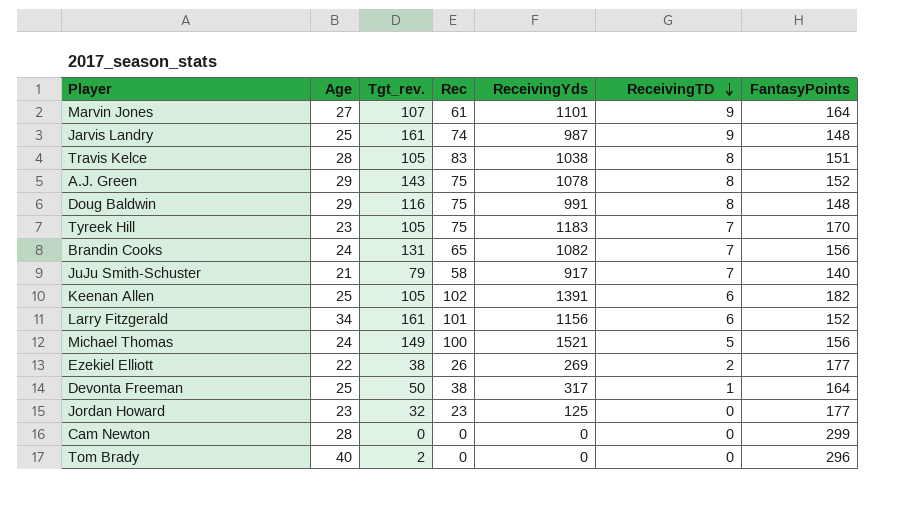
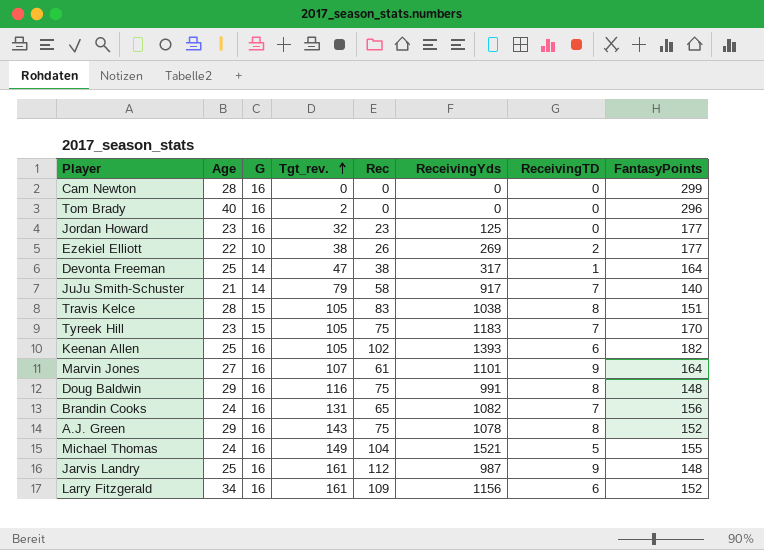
row order: ReceivingTD descending -> Tgt_rev. ascending
column G | position: none -> 3
Devonta Freeman | Tgt_rev.: 50 -> 47
Keenan Allen | ReceivingYds: 1391 -> 1393
Michael Thomas | Rec: 100 -> 104
Michael Thomas | FantasyPoints: 156 -> 155
Jarvis Landry | Rec: 74 -> 112
Larry Fitzgerald | Rec: 101 -> 109

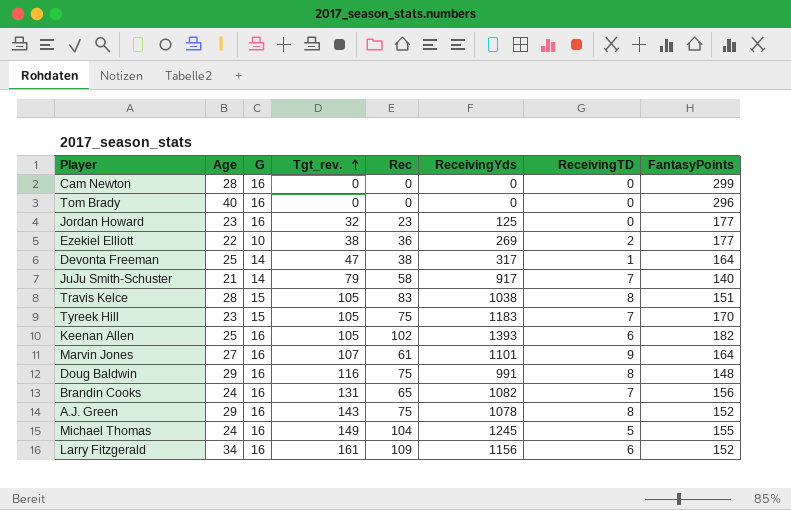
row Jarvis Landry: 25 | 16 | 161 | 112 | 987 | 9 | 148 -> none
Tom Brady | Tgt_rev.: 2 -> 0
Ezekiel Elliott | Rec: 26 -> 36
Michael Thomas | ReceivingYds: 1521 -> 1245

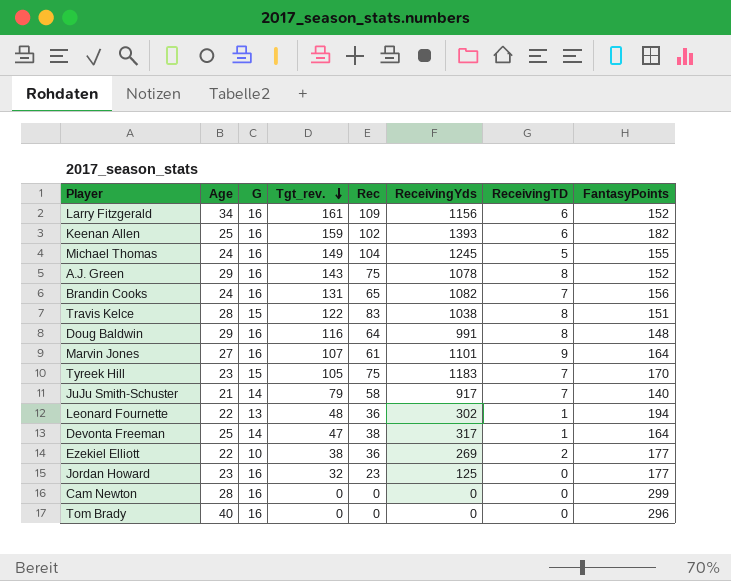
row order: Tgt_rev. ascending -> Tgt_rev. descending
Keenan Allen | Tgt_rev.: 105 -> 159
Travis Kelce | Tgt_rev.: 105 -> 122
Doug Baldwin | Rec: 75 -> 64
row Leonard Fournette: none -> 22 | 13 | 48 | 36 | 302 | 1 | 194

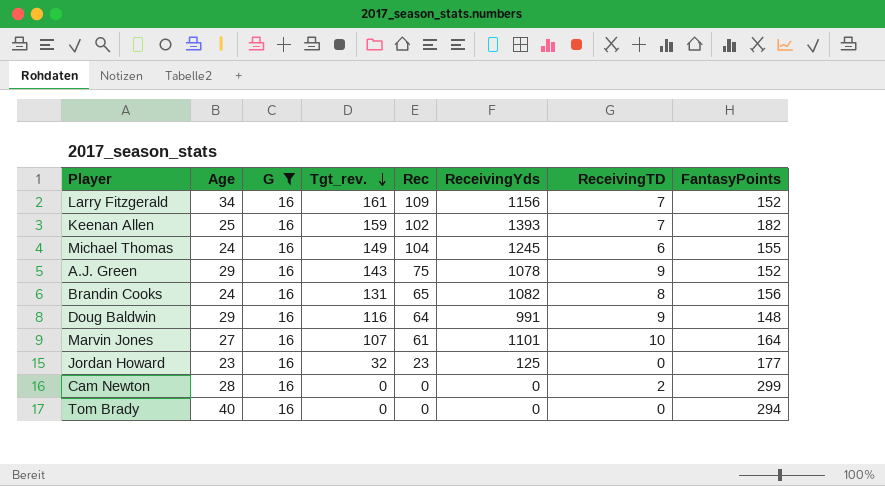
filter: none -> G = 16
Larry Fitzgerald | ReceivingTD: 6 -> 7
Keenan Allen | ReceivingTD: 6 -> 7
Michael Thomas | ReceivingTD: 5 -> 6
A.J. Green | ReceivingTD: 8 -> 9
Brandin Cooks | ReceivingTD: 7 -> 8
Doug Baldwin | ReceivingTD: 8 -> 9
Marvin Jones | ReceivingTD: 9 -> 10
Cam Newton | ReceivingTD: 0 -> 2
Tom Brady | FantasyPoints: 296 -> 294

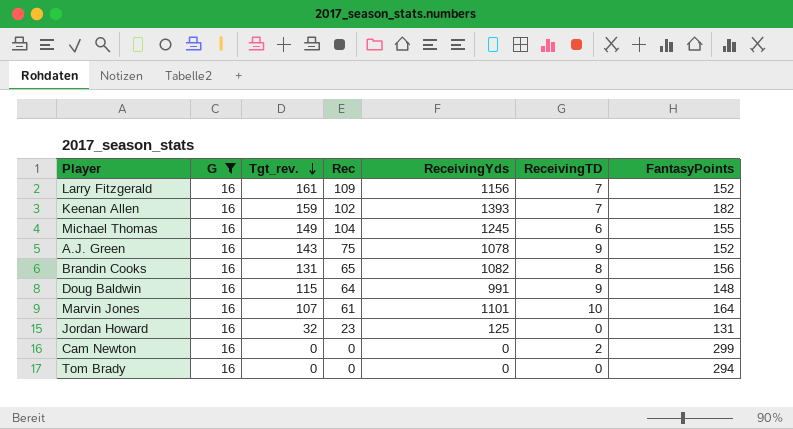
column Age | position: 2 -> none
Doug Baldwin | Tgt_rev.: 116 -> 115
Jordan Howard | FantasyPoints: 177 -> 131

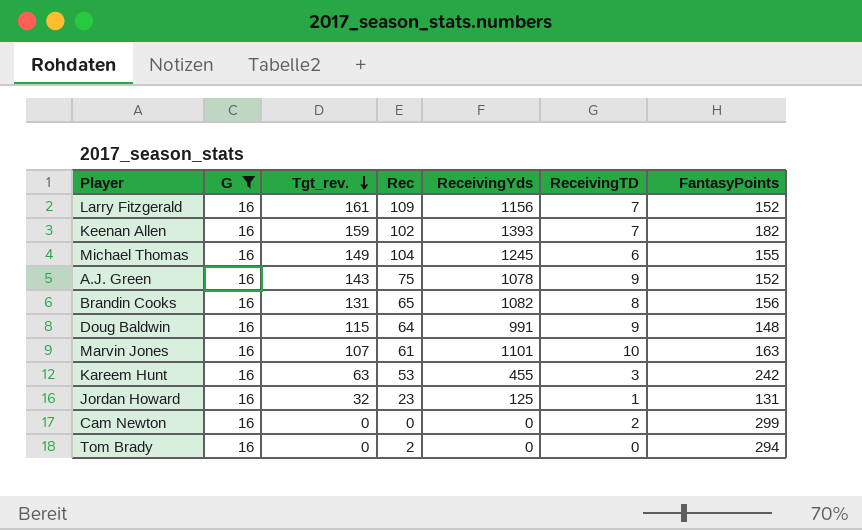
Marvin Jones | FantasyPoints: 164 -> 163
row Kareem Hunt: none -> 16 | 63 | 53 | 455 | 3 | 242
Jordan Howard | ReceivingTD: 0 -> 1
Tom Brady | Rec: 0 -> 2

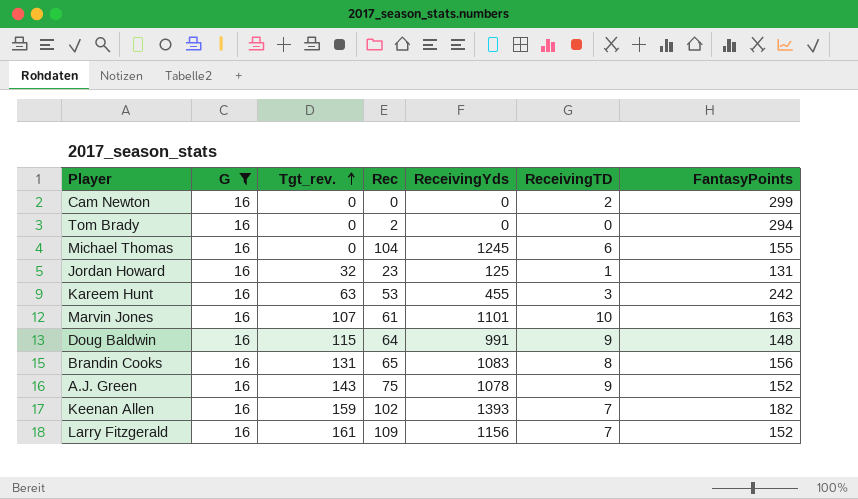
row order: Tgt_rev. descending -> Tgt_rev. ascending
Michael Thomas | Tgt_rev.: 149 -> 0
Brandin Cooks | ReceivingYds: 1082 -> 1083

